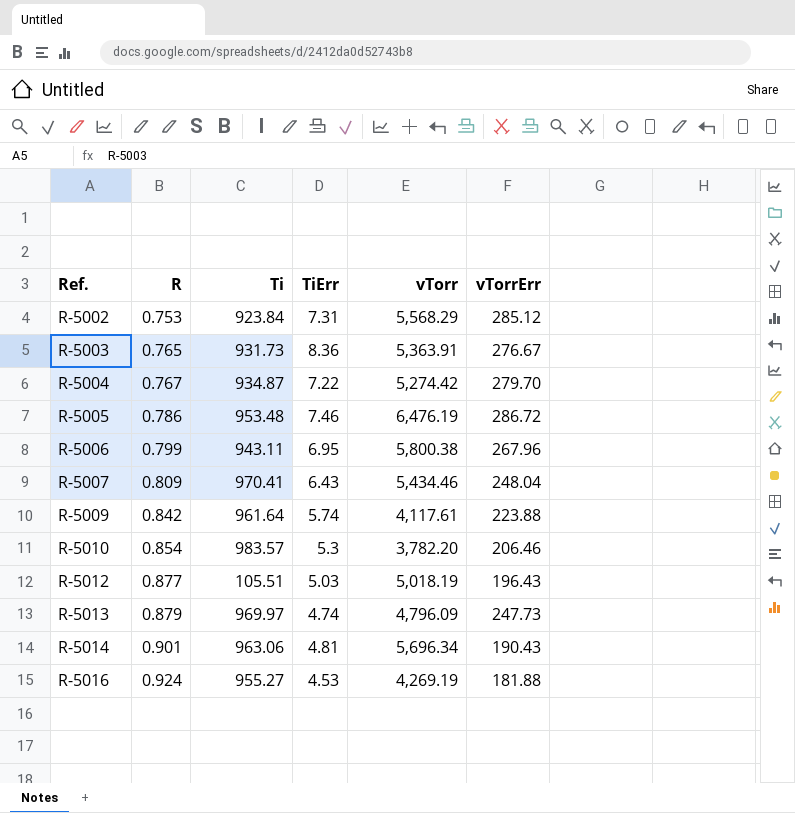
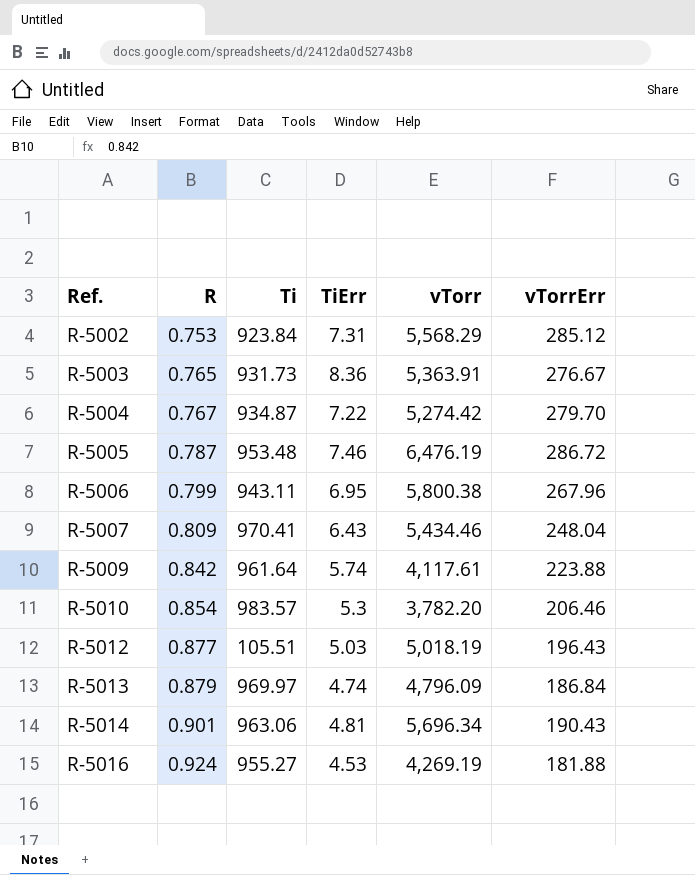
R-5005 | R: 0.786 -> 0.787
R-5013 | vTorrErr: 247.73 -> 186.84

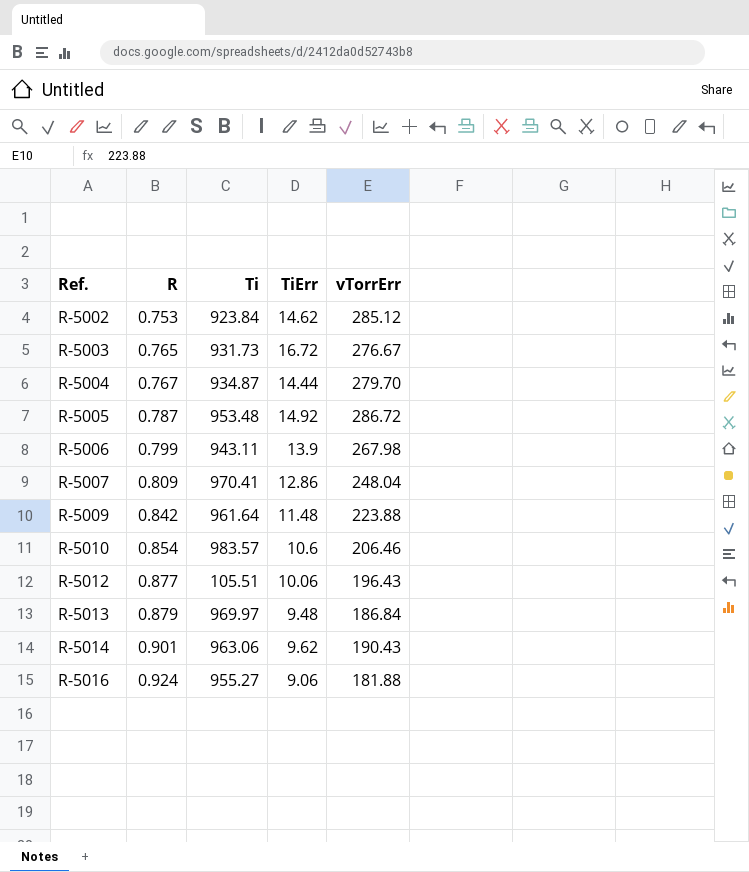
column vTorr | position: 5 -> none
R-5002 | TiErr: 7.31 -> 14.62
R-5003 | TiErr: 8.36 -> 16.72
R-5004 | TiErr: 7.22 -> 14.44
R-5005 | TiErr: 7.46 -> 14.92
R-5006 | TiErr: 6.95 -> 13.9
R-5006 | vTorrErr: 267.96 -> 267.98
R-5007 | TiErr: 6.43 -> 12.86
R-5009 | TiErr: 5.74 -> 11.48
R-5010 | TiErr: 5.3 -> 10.6
R-5012 | TiErr: 5.03 -> 10.06
R-5013 | TiErr: 4.74 -> 9.48
R-5014 | TiErr: 4.81 -> 9.62
R-5016 | TiErr: 4.53 -> 9.06

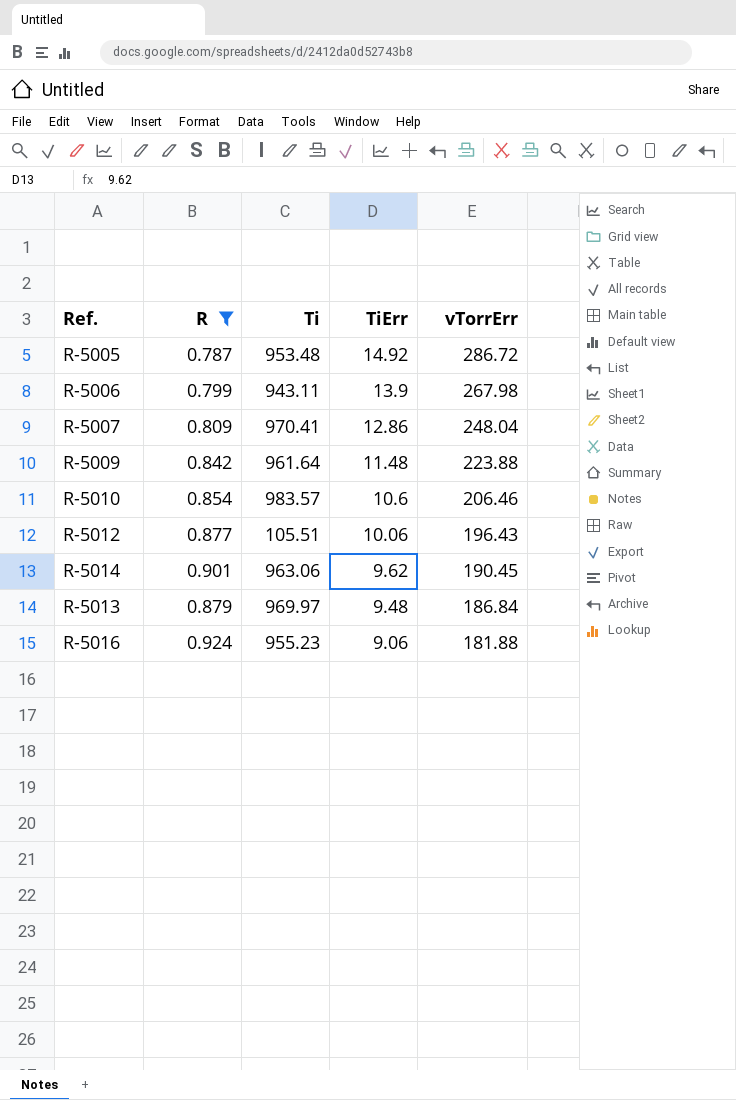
filter: none -> R >= 0.787
row order: Ref. ascending -> TiErr descending
R-5014 | vTorrErr: 190.43 -> 190.45
R-5016 | Ti: 955.27 -> 955.23

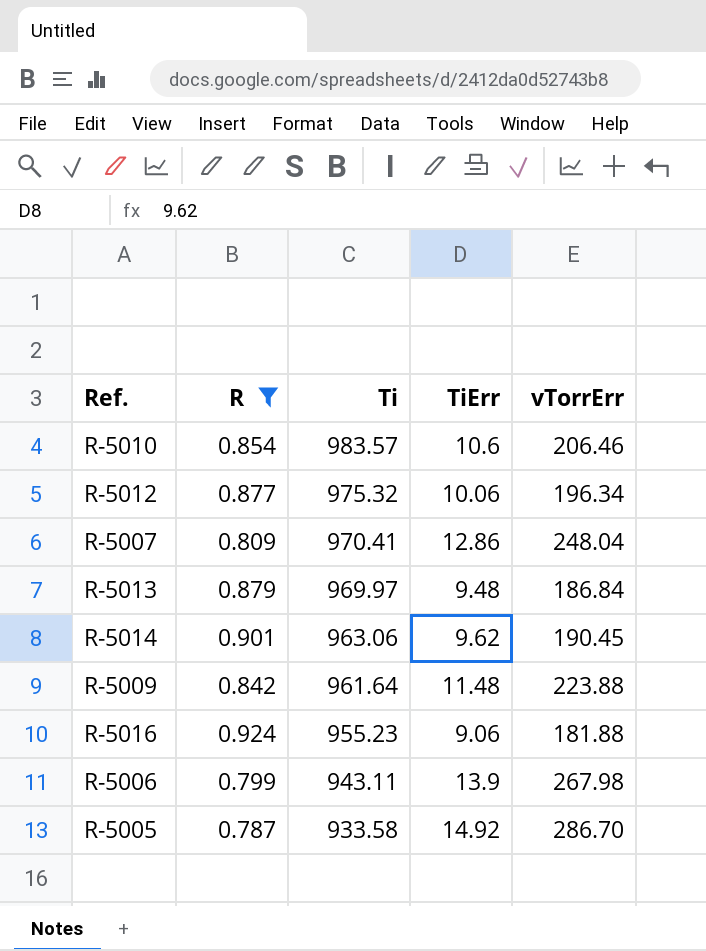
row order: TiErr descending -> Ti descending
R-5012 | Ti: 105.51 -> 975.32
R-5012 | vTorrErr: 196.43 -> 196.34
R-5005 | Ti: 953.48 -> 933.58
R-5005 | vTorrErr: 286.72 -> 286.70

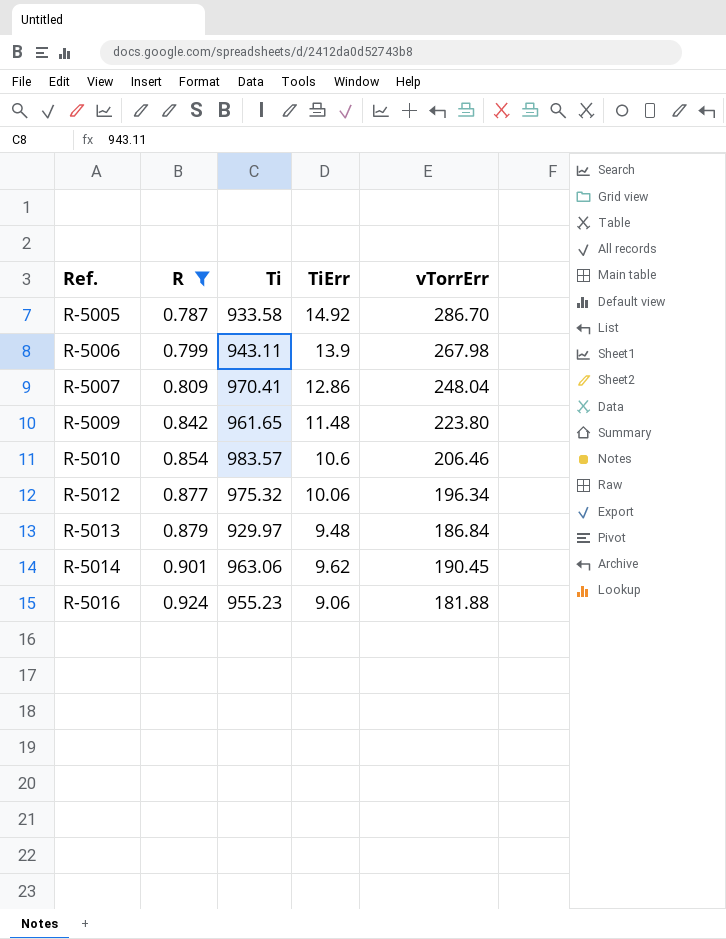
row order: Ti descending -> Ref. ascending
R-5009 | Ti: 961.64 -> 961.65
R-5009 | vTorrErr: 223.88 -> 223.80
R-5013 | Ti: 969.97 -> 929.97

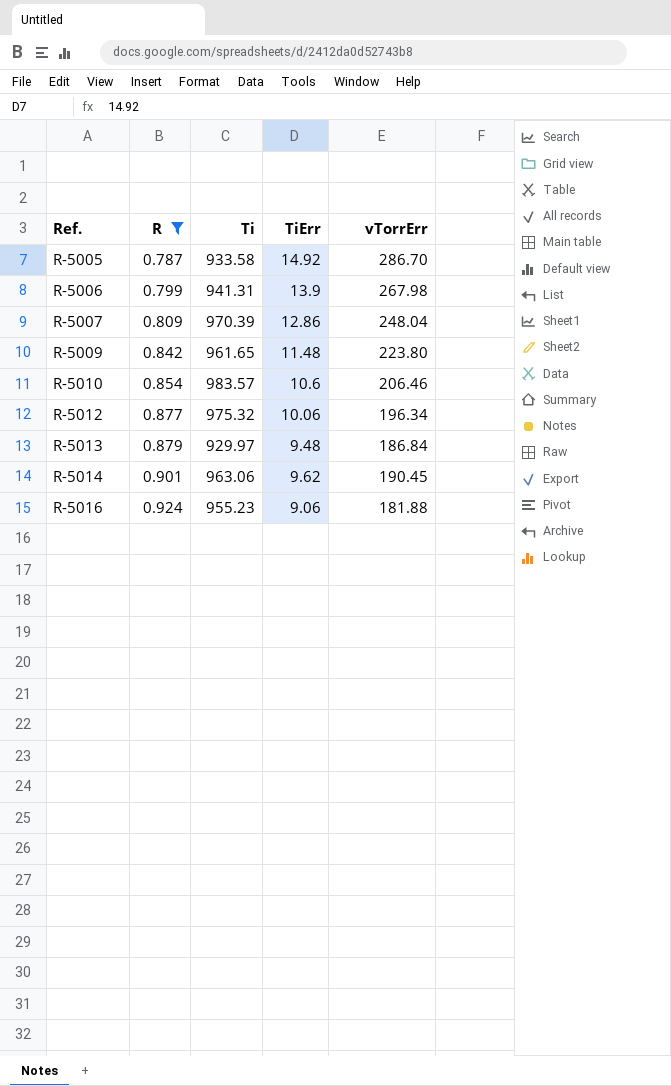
R-5006 | Ti: 943.11 -> 941.31
R-5007 | Ti: 970.41 -> 970.39

